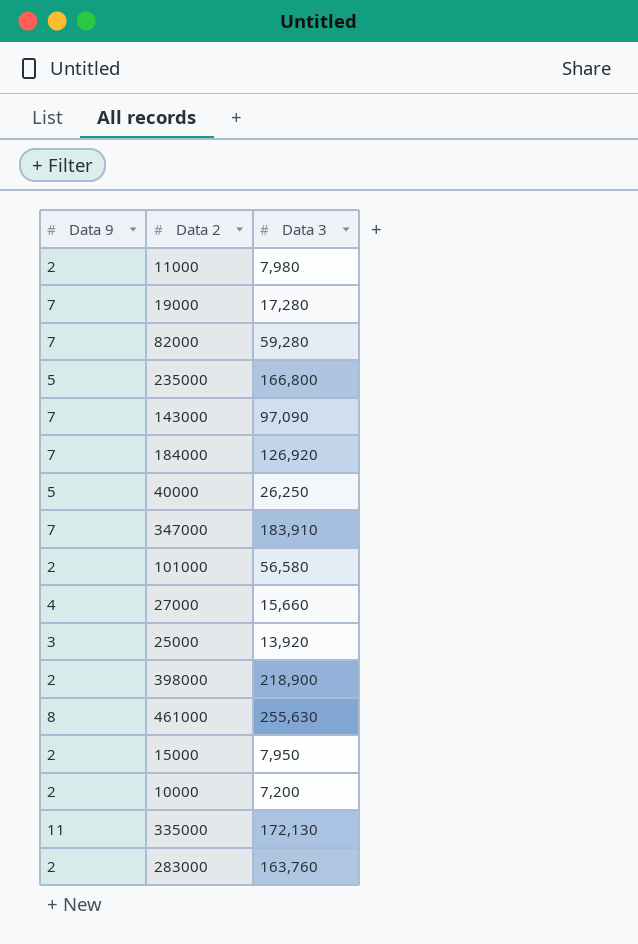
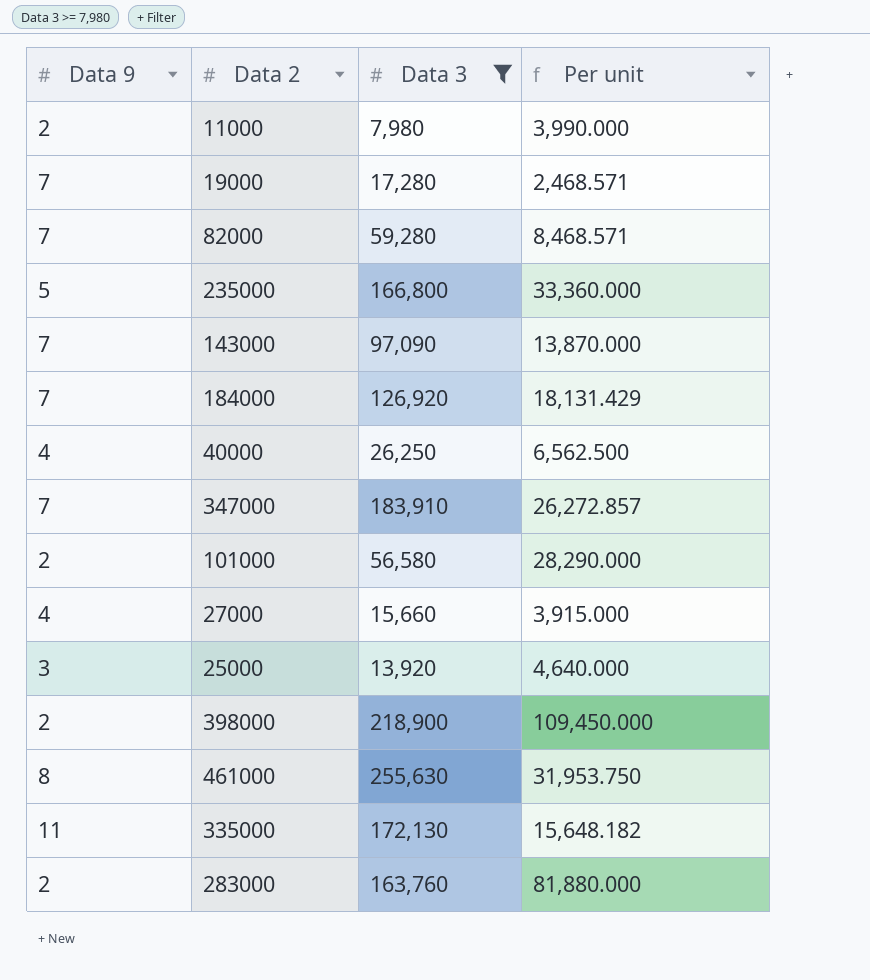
filter: none -> Data 3 >= 7,980
column Per unit | formula: none -> [Data 3] / [Data 9]
40000 | Data 9: 5 -> 4

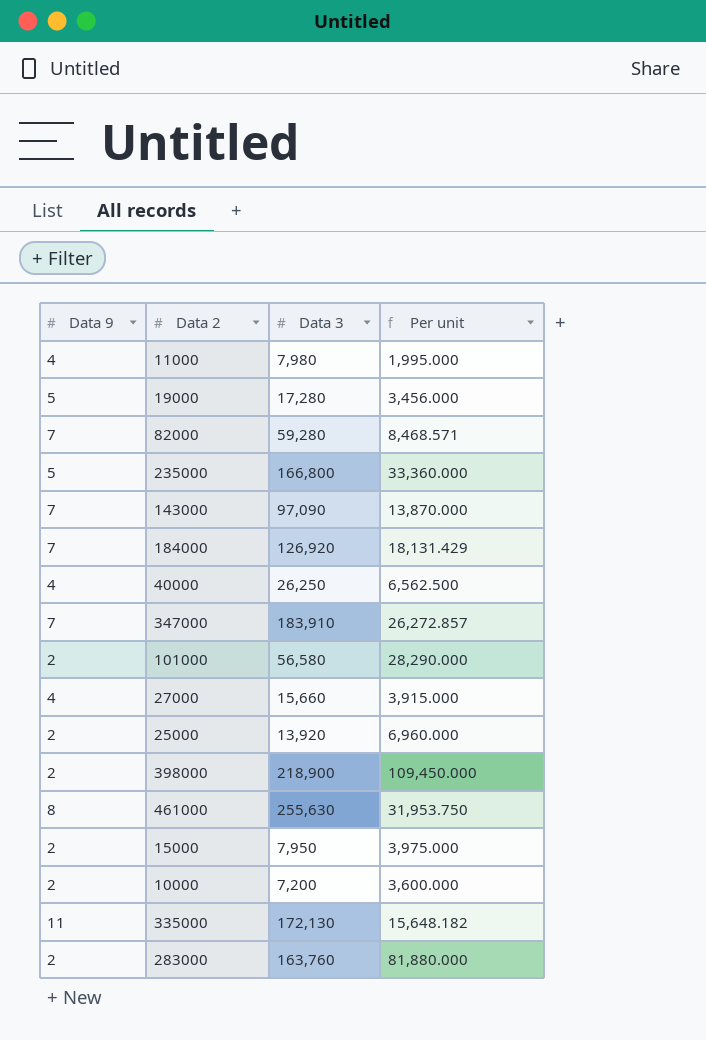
filter: Data 3 >= 7,980 -> none
11000 | Data 9: 2 -> 4
11000 | Per unit: 3,990.000 -> 1,995.000
19000 | Data 9: 7 -> 5
19000 | Per unit: 2,468.571 -> 3,456.000
25000 | Data 9: 3 -> 2
25000 | Per unit: 4,640.000 -> 6,960.000

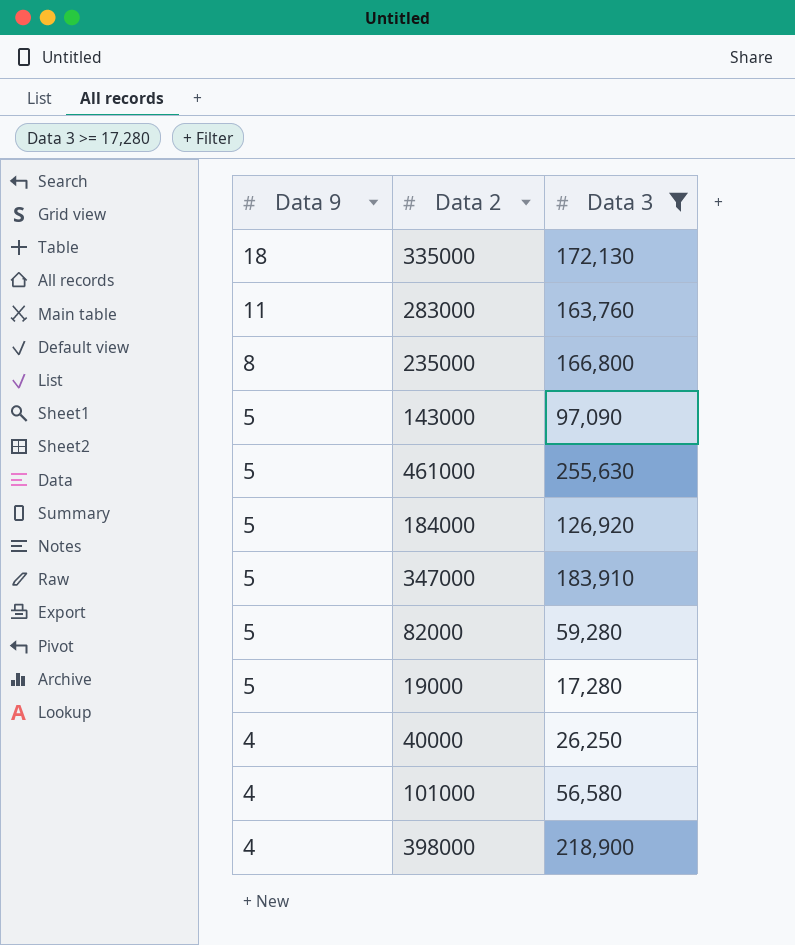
filter: none -> Data 3 >= 17,280
row order: none -> Data 9 descending
column Per unit | formula: [Data 3] / [Data 9] -> none
335000 | Data 9: 11 -> 18
283000 | Data 9: 2 -> 11
235000 | Data 9: 5 -> 8
143000 | Data 9: 7 -> 5
461000 | Data 9: 8 -> 5
184000 | Data 9: 7 -> 5
347000 | Data 9: 7 -> 5
82000 | Data 9: 7 -> 5
101000 | Data 9: 2 -> 4
398000 | Data 9: 2 -> 4

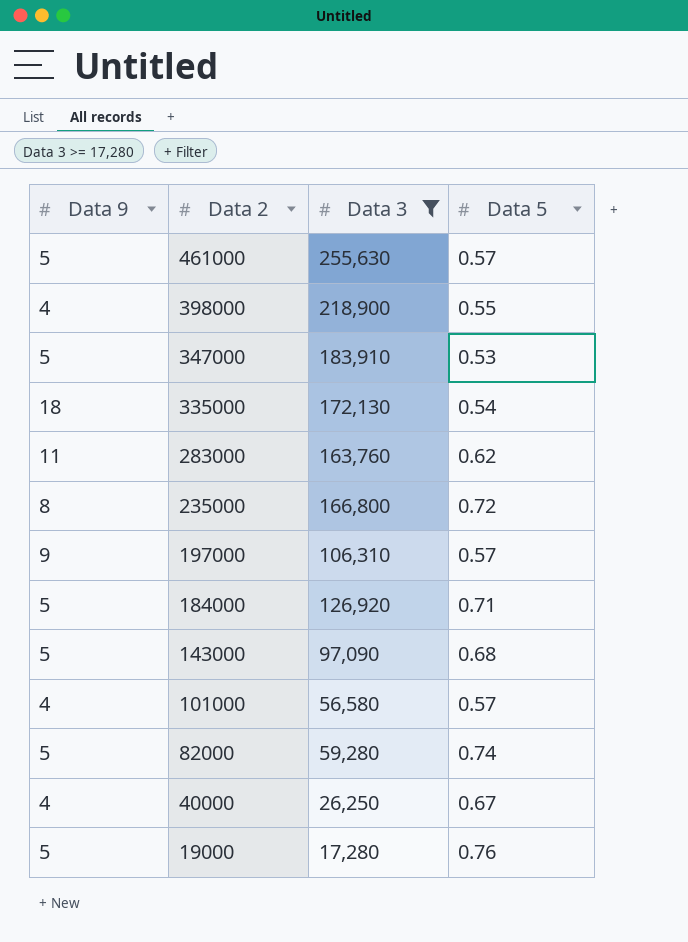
row order: Data 9 descending -> Data 2 descending
column Data 5 | position: none -> 4
row 197000: none -> 9 | 106,310 | 0.57

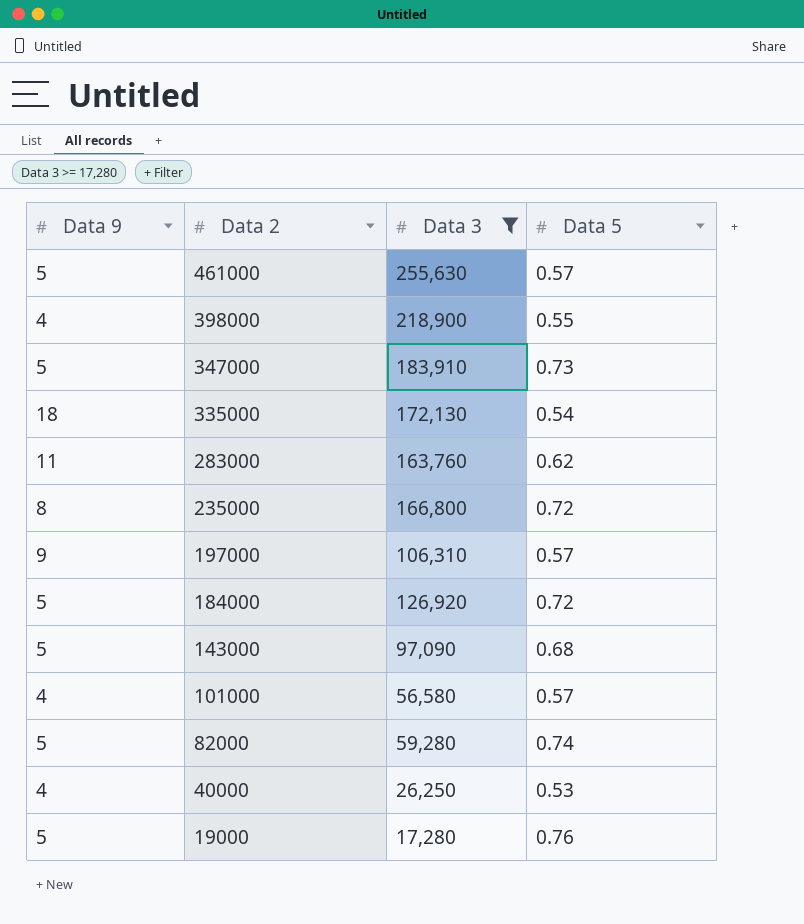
347000 | Data 5: 0.53 -> 0.73
184000 | Data 5: 0.71 -> 0.72
40000 | Data 5: 0.67 -> 0.53

